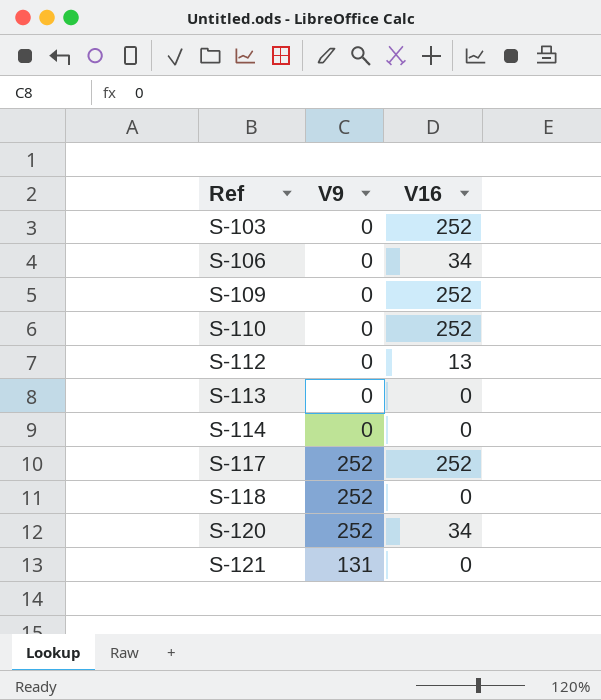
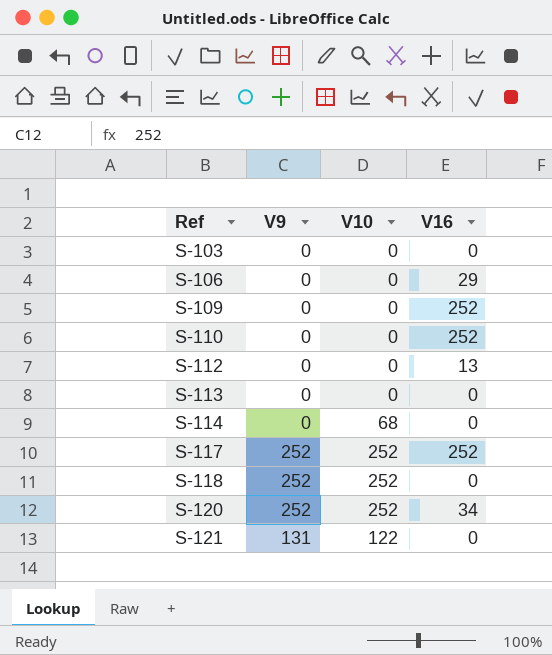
column V10 | position: none -> 3
S-103 | V16: 252 -> 0
S-106 | V16: 34 -> 29

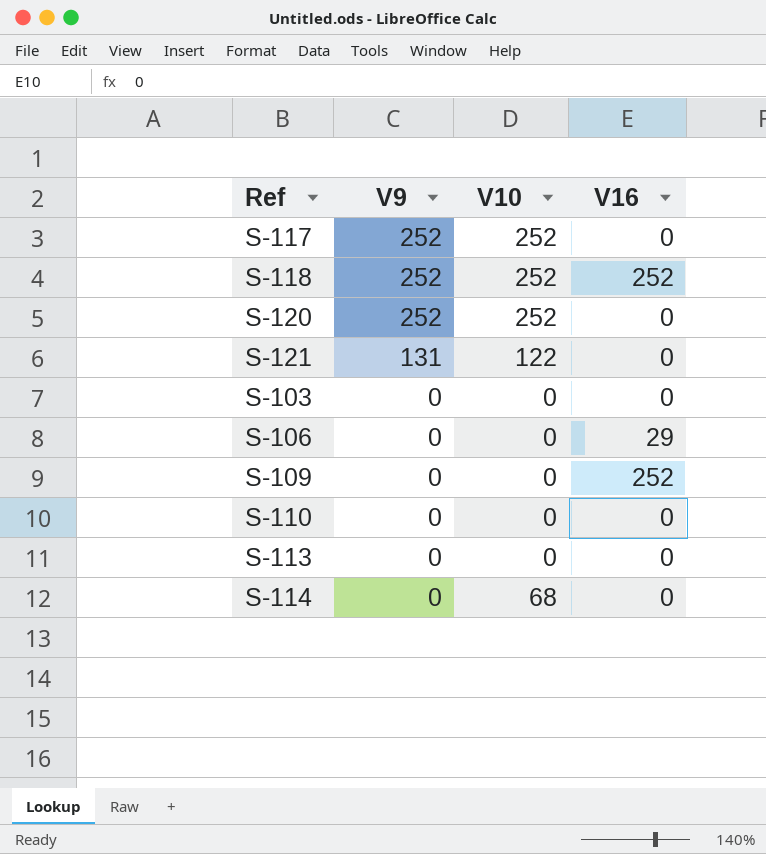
row order: Ref ascending -> V9 descending
row S-112: 0 | 0 | 13 -> none
S-117 | V16: 252 -> 0
S-118 | V16: 0 -> 252
S-120 | V16: 34 -> 0
S-110 | V16: 252 -> 0

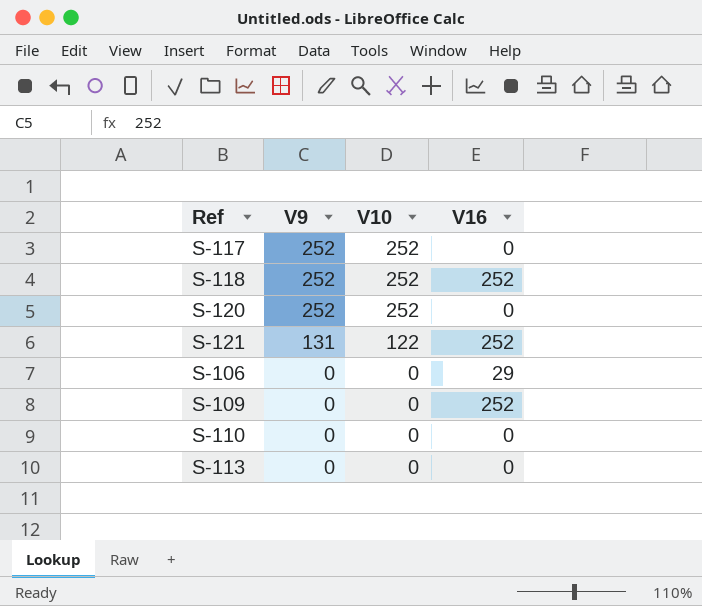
row S-103: 0 | 0 | 0 -> none
row S-114: 0 | 68 | 0 -> none
S-121 | V16: 0 -> 252

